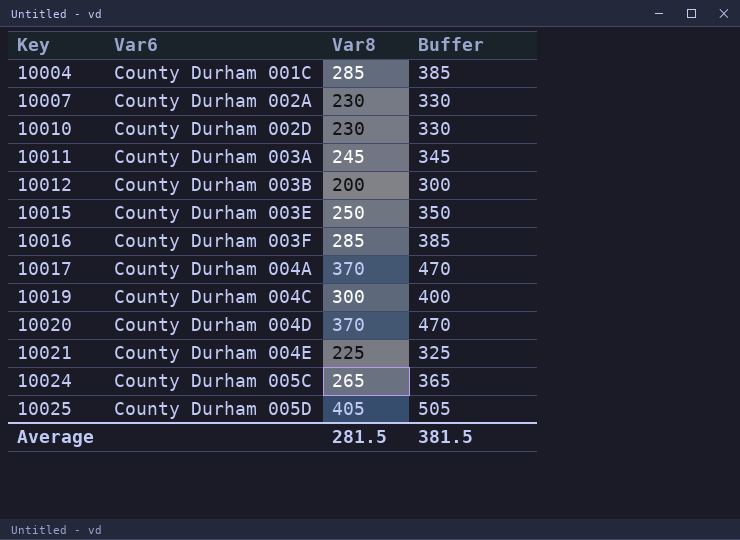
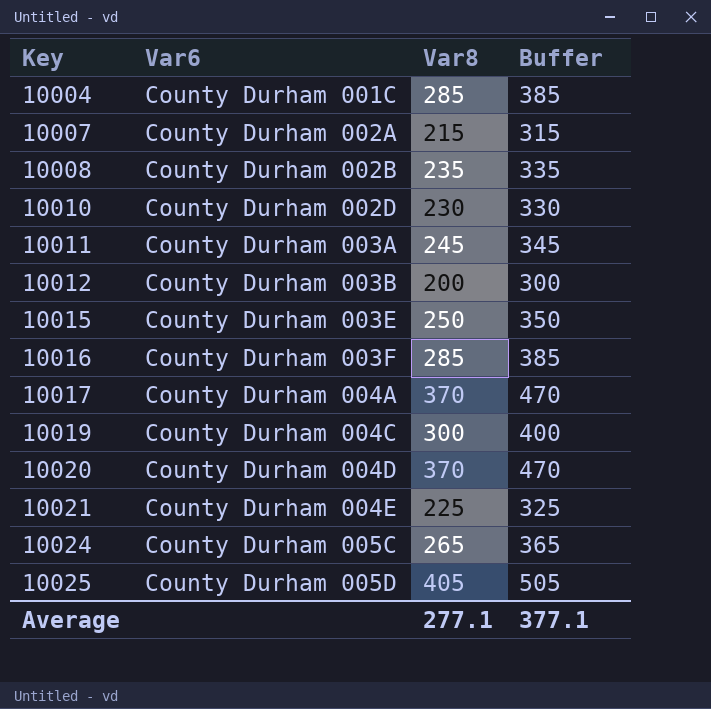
10007 | Var8: 230 -> 215
10007 | Buffer: 330 -> 315
row 10008: none -> County Durham 002B | 235 | 335
Average | Var8: 281.5 -> 277.1
Average | Buffer: 381.5 -> 377.1

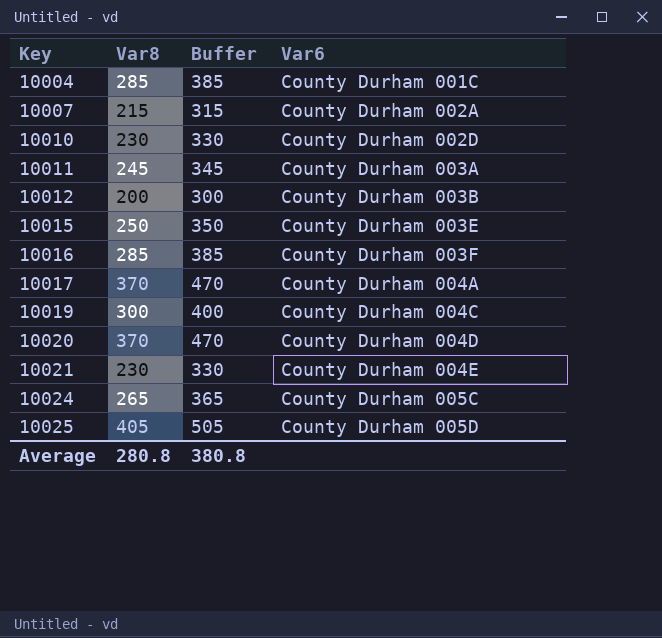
column Var6 | position: 2 -> 4
row 10008: County Durham 002B | 235 | 335 -> none
10021 | Var8: 225 -> 230
10021 | Buffer: 325 -> 330
Average | Var8: 277.1 -> 280.8
Average | Buffer: 377.1 -> 380.8

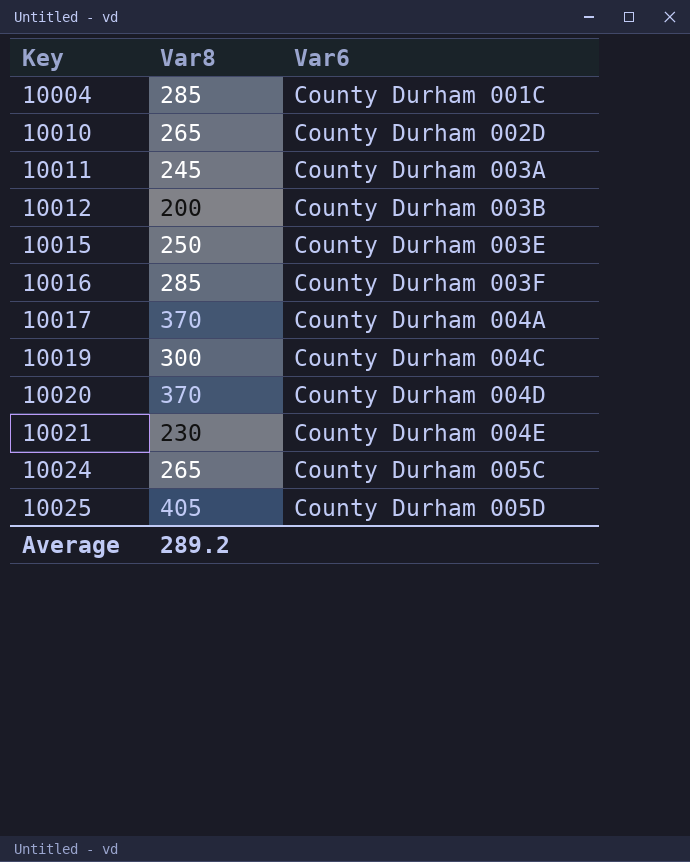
column Buffer | formula: [Var8] + 100 -> none
row 10007: 215 | 315 | County Durham 002A -> none
10010 | Var8: 230 -> 265
Average | Var8: 280.8 -> 289.2

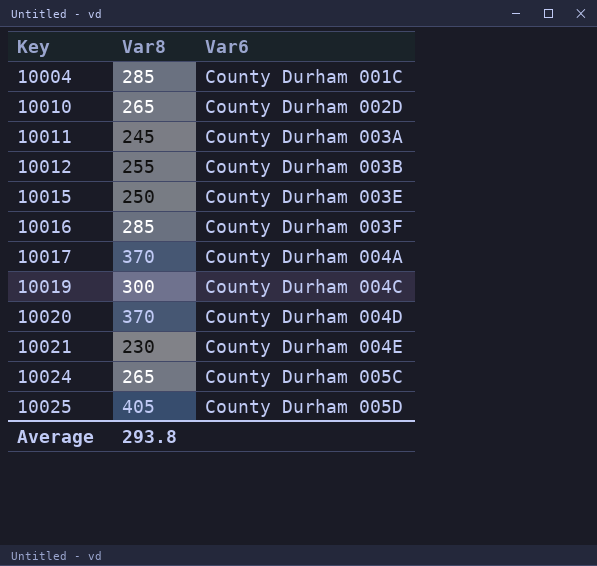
10012 | Var8: 200 -> 255
Average | Var8: 289.2 -> 293.8

